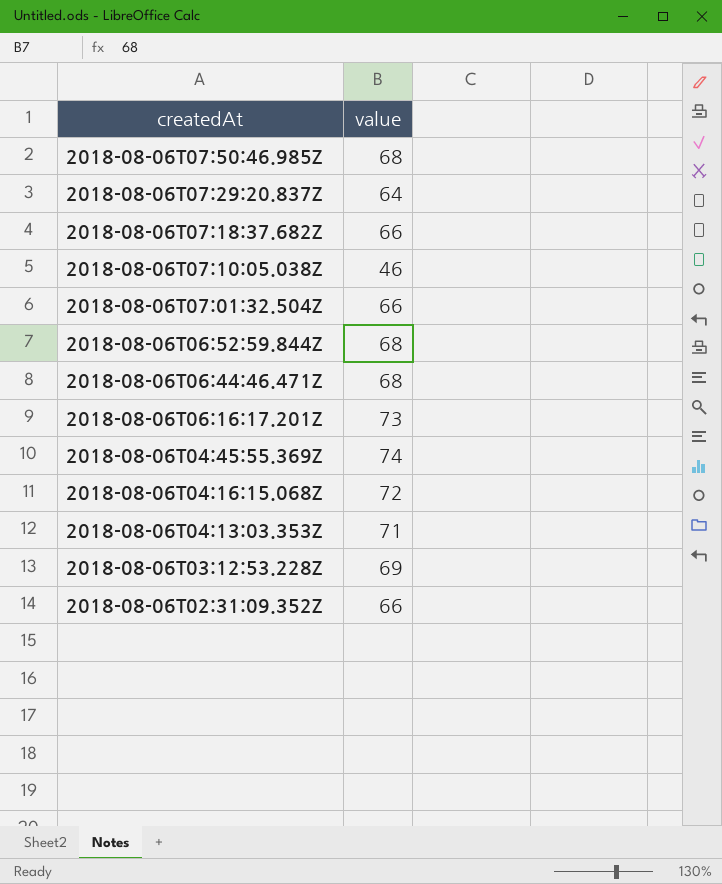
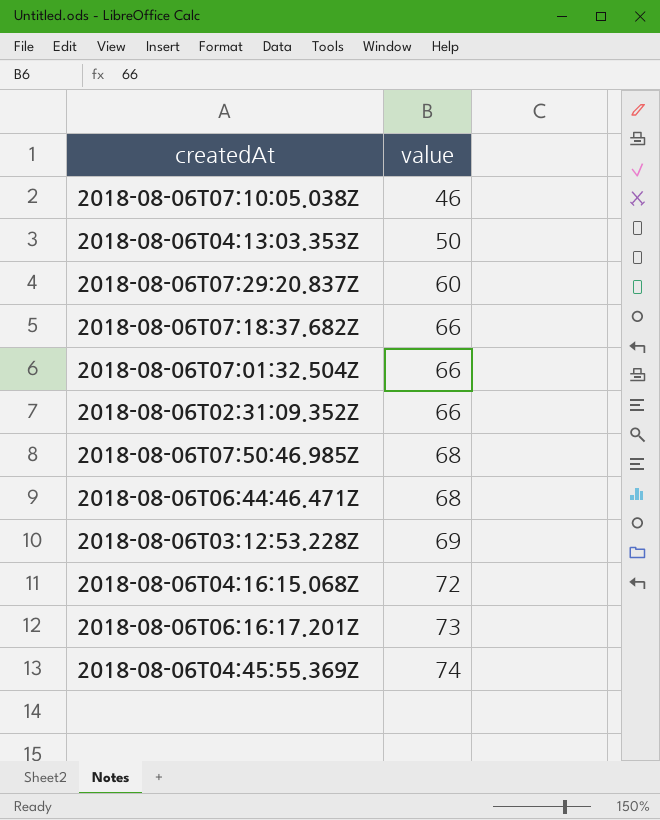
row order: createdAt descending -> value ascending
row 2018-08-06T06:52:59.844Z: 68 -> none
2018-08-06T04:13:03.353Z | value: 71 -> 50
2018-08-06T07:29:20.837Z | value: 64 -> 60

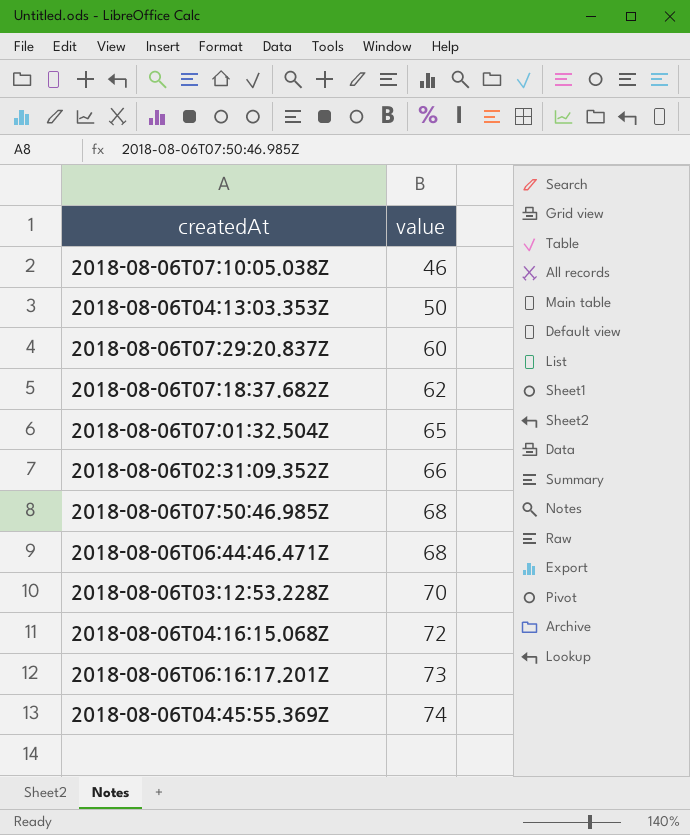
2018-08-06T07:18:37.682Z | value: 66 -> 62
2018-08-06T07:01:32.504Z | value: 66 -> 65
2018-08-06T03:12:53.228Z | value: 69 -> 70

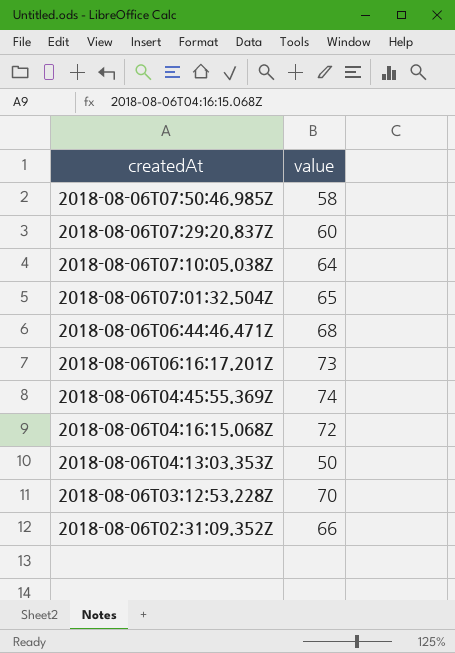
row order: value ascending -> createdAt descending
row 2018-08-06T07:18:37.682Z: 62 -> none
2018-08-06T07:50:46.985Z | value: 68 -> 58
2018-08-06T07:10:05.038Z | value: 46 -> 64

